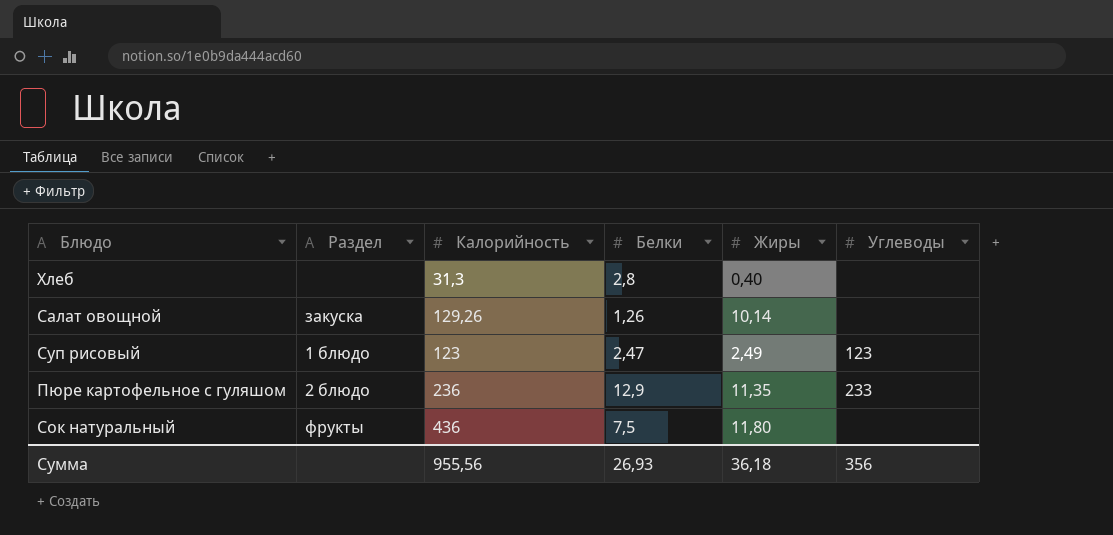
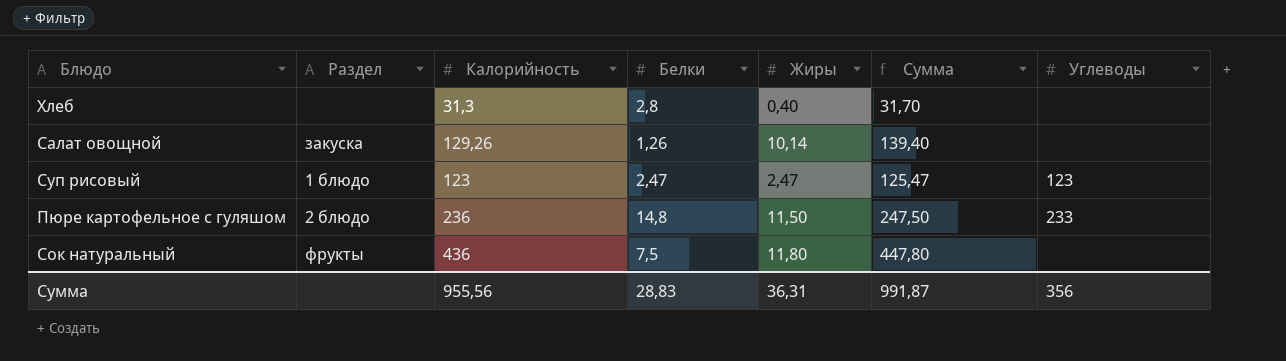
column Сумма | formula: none -> [Калорийность] + [Жиры]
Суп рисовый | Жиры: 2,49 -> 2,47
Пюре картофельное с гуляшом | Белки: 12,9 -> 14,8
Пюре картофельное с гуляшом | Жиры: 11,35 -> 11,50
Сумма | Белки: 26,93 -> 28,83
Сумма | Жиры: 36,18 -> 36,31

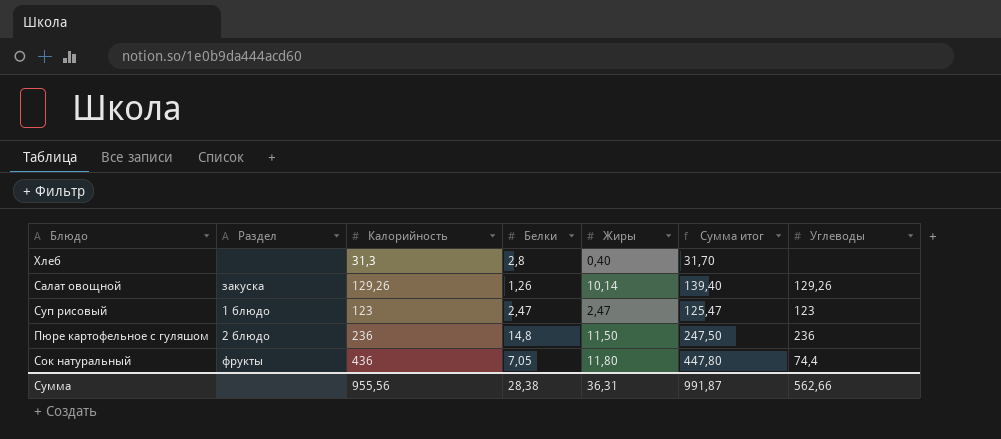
column name: Сумма -> Сумма итог
Салат овощной | Углеводы: none -> 129,26
Пюре картофельное с гуляшом | Углеводы: 233 -> 236
Сок натуральный | Белки: 7,5 -> 7,05
Сок натуральный | Углеводы: none -> 74,4
Сумма | Белки: 28,83 -> 28,38
Сумма | Углеводы: 356 -> 562,66

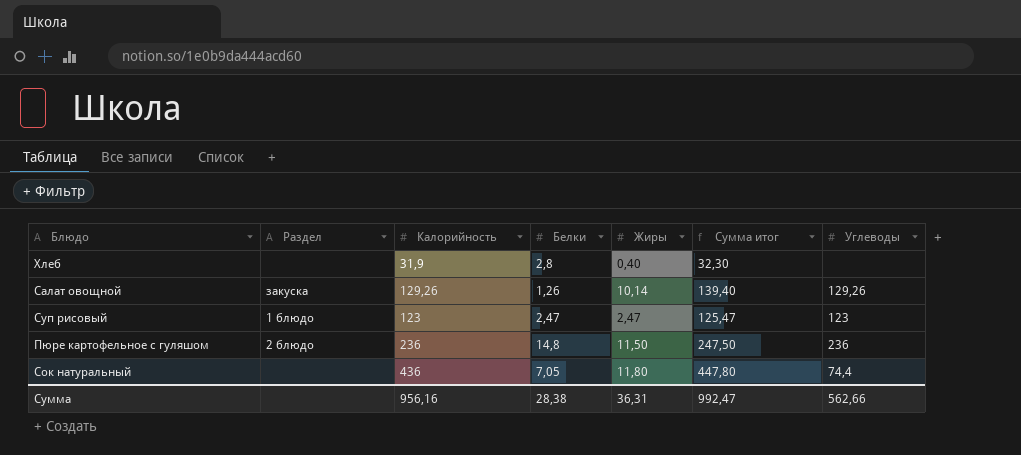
Хлеб | Калорийность: 31,3 -> 31,9
Хлеб | Сумма итог: 31,70 -> 32,30
Сок натуральный | Раздел: фрукты -> none
Сумма | Калорийность: 955,56 -> 956,16
Сумма | Сумма итог: 991,87 -> 992,47

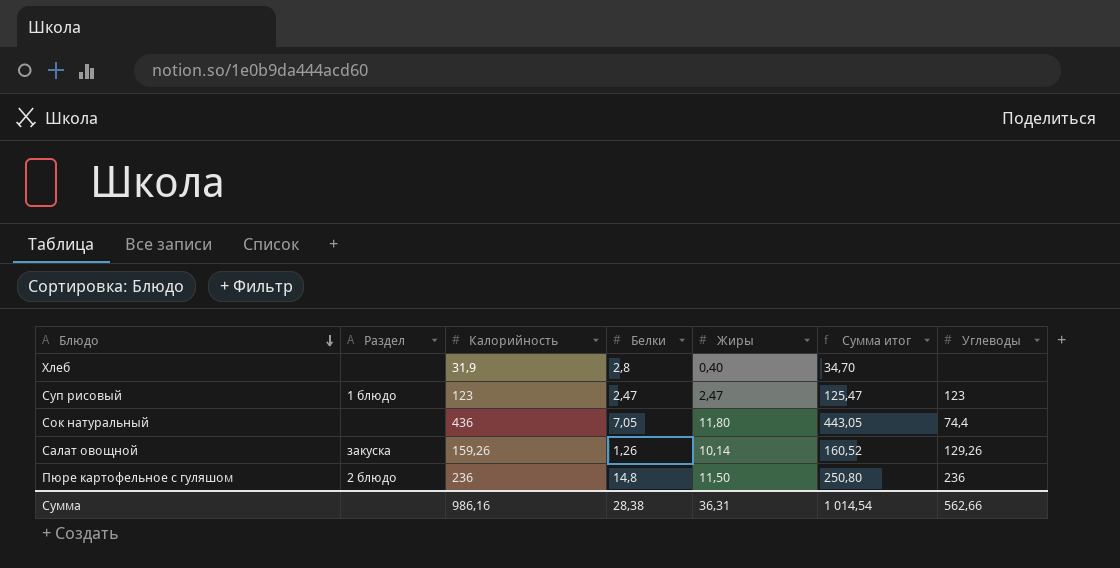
row order: none -> Блюдо descending
column Сумма итог | formula: [Калорийность] + [Жиры] -> [Калорийность] + [Белки]
Салат овощной | Калорийность: 129,26 -> 159,26
Сумма | Калорийность: 956,16 -> 986,16
Сумма | Сумма итог: 992,47 -> 1 014,54

